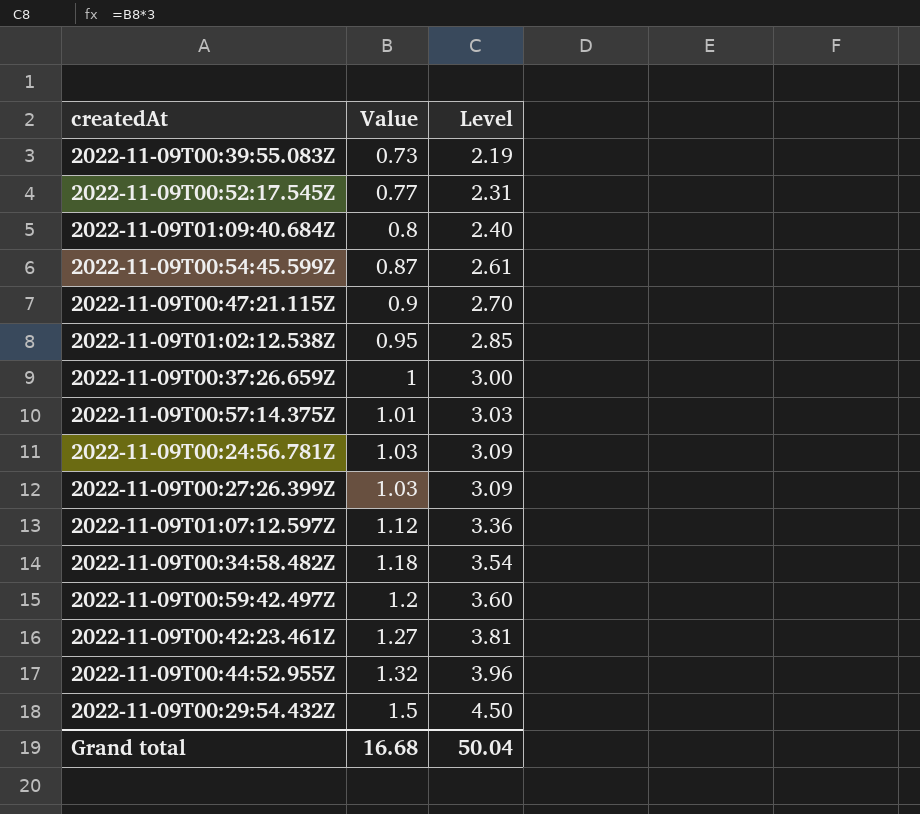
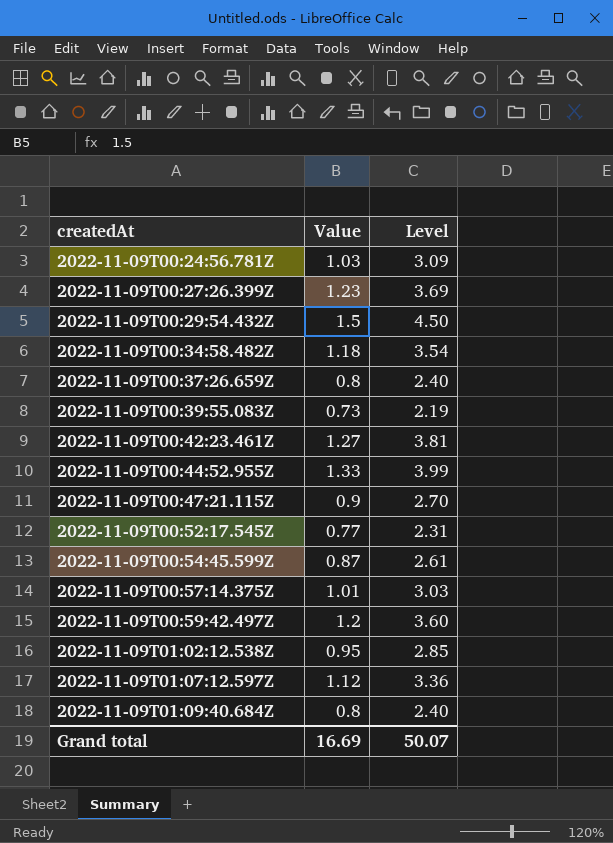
row order: Value ascending -> createdAt ascending
2022-11-09T00:27:26.399Z | Value: 1.03 -> 1.23
2022-11-09T00:27:26.399Z | Level: 3.09 -> 3.69
2022-11-09T00:37:26.659Z | Value: 1 -> 0.8
2022-11-09T00:37:26.659Z | Level: 3.00 -> 2.40
2022-11-09T00:44:52.955Z | Value: 1.32 -> 1.33
2022-11-09T00:44:52.955Z | Level: 3.96 -> 3.99
Grand total | Value: 16.68 -> 16.69
Grand total | Level: 50.04 -> 50.07

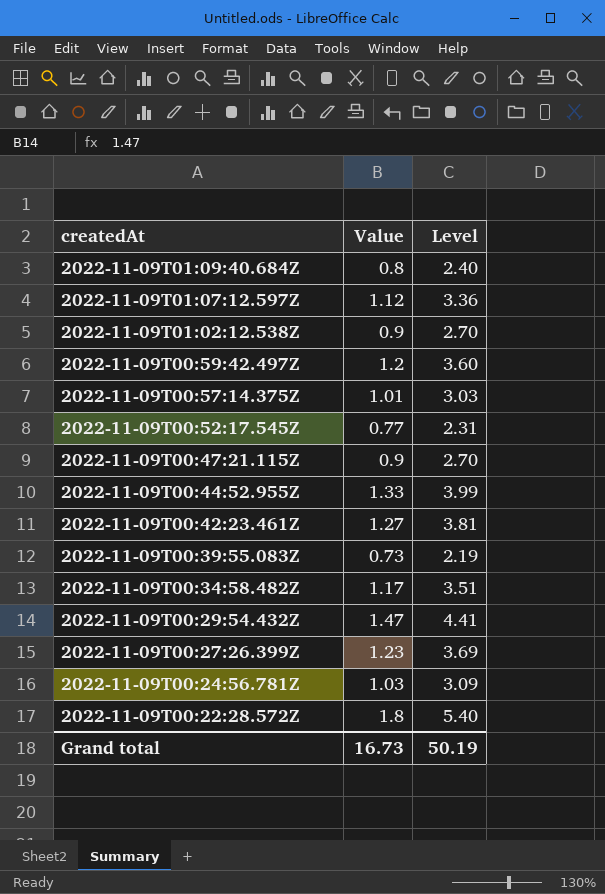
row order: createdAt ascending -> createdAt descending
row 2022-11-09T00:37:26.659Z: 0.8 | 2.40 -> none
row 2022-11-09T00:54:45.599Z: 0.87 | 2.61 -> none
2022-11-09T01:02:12.538Z | Value: 0.95 -> 0.9
2022-11-09T01:02:12.538Z | Level: 2.85 -> 2.70
2022-11-09T00:34:58.482Z | Value: 1.18 -> 1.17
2022-11-09T00:34:58.482Z | Level: 3.54 -> 3.51
2022-11-09T00:29:54.432Z | Value: 1.5 -> 1.47
2022-11-09T00:29:54.432Z | Level: 4.50 -> 4.41
row 2022-11-09T00:22:28.572Z: none -> 1.8 | 5.40
Grand total | Value: 16.69 -> 16.73
Grand total | Level: 50.07 -> 50.19

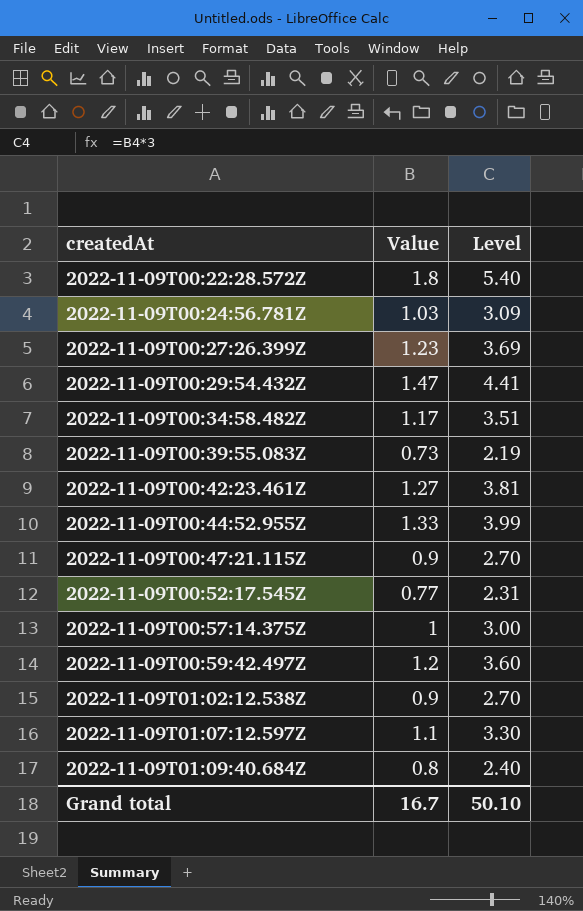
row order: createdAt descending -> createdAt ascending
2022-11-09T00:57:14.375Z | Value: 1.01 -> 1
2022-11-09T00:57:14.375Z | Level: 3.03 -> 3.00
2022-11-09T01:07:12.597Z | Value: 1.12 -> 1.1
2022-11-09T01:07:12.597Z | Level: 3.36 -> 3.30
Grand total | Value: 16.73 -> 16.7
Grand total | Level: 50.19 -> 50.10

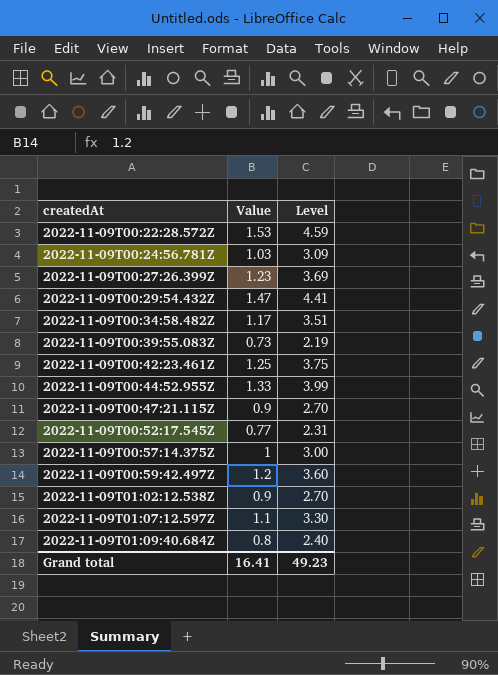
2022-11-09T00:22:28.572Z | Value: 1.8 -> 1.53
2022-11-09T00:22:28.572Z | Level: 5.40 -> 4.59
2022-11-09T00:42:23.461Z | Value: 1.27 -> 1.25
2022-11-09T00:42:23.461Z | Level: 3.81 -> 3.75
Grand total | Value: 16.7 -> 16.41
Grand total | Level: 50.10 -> 49.23

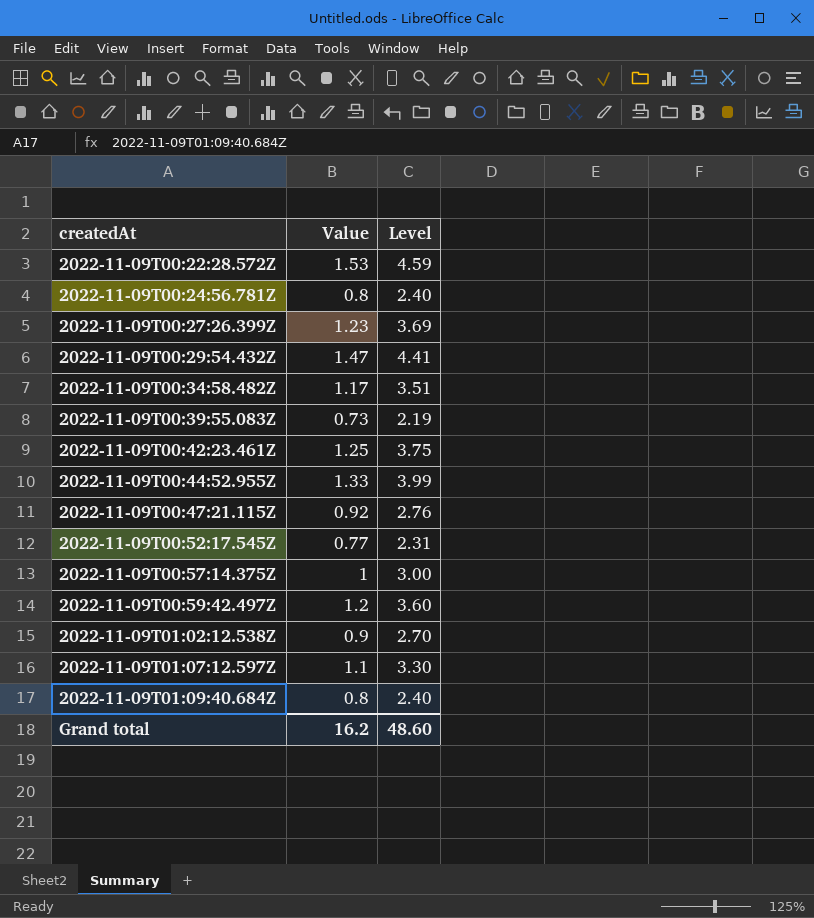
2022-11-09T00:24:56.781Z | Value: 1.03 -> 0.8
2022-11-09T00:24:56.781Z | Level: 3.09 -> 2.40
2022-11-09T00:47:21.115Z | Value: 0.9 -> 0.92
2022-11-09T00:47:21.115Z | Level: 2.70 -> 2.76
Grand total | Value: 16.41 -> 16.2
Grand total | Level: 49.23 -> 48.60

